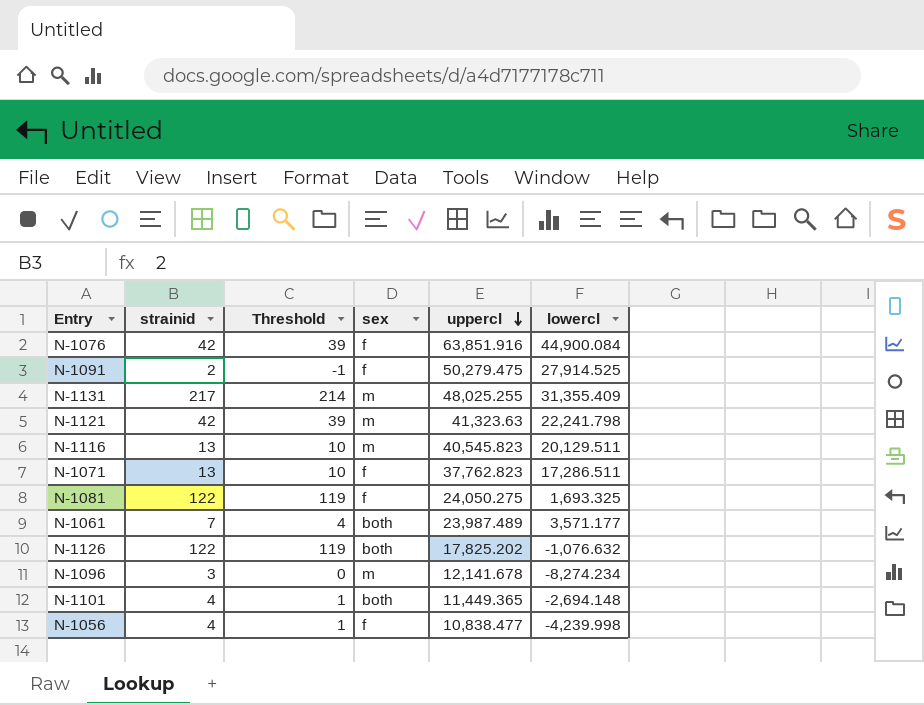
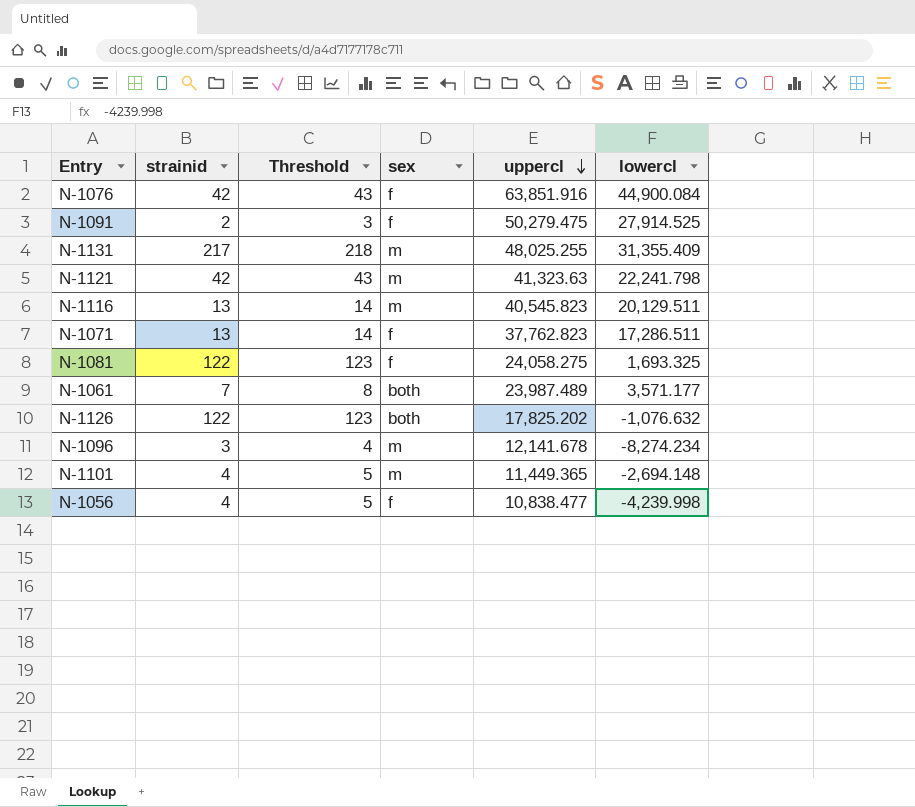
column Threshold | formula: [strainid] - 3 -> [strainid] + 1
N-1081 | uppercl: 24,050.275 -> 24,058.275
N-1101 | sex: both -> m

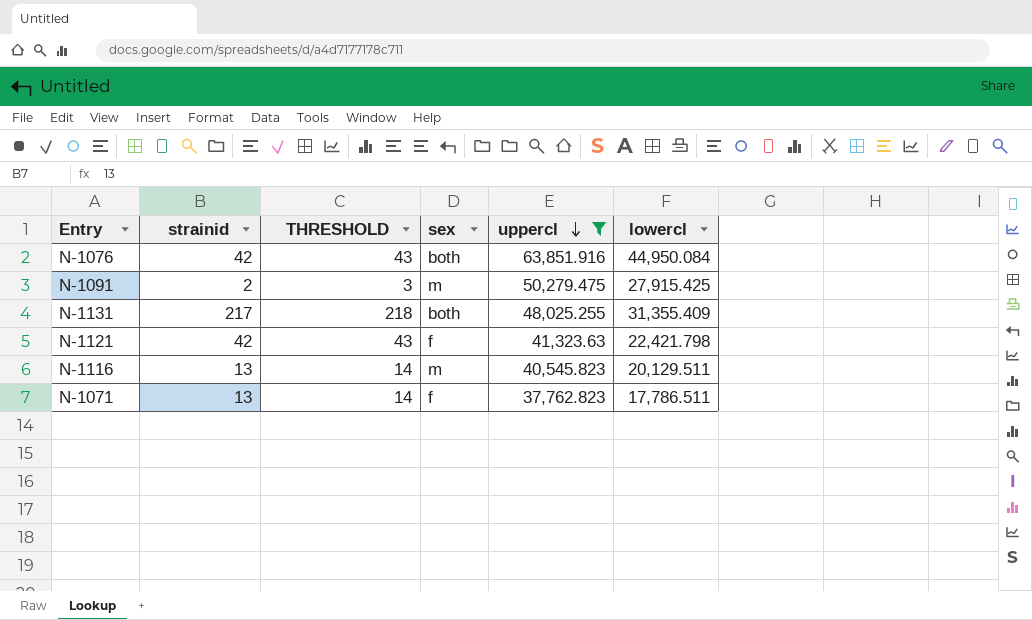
filter: none -> uppercl >= 37,762.823
column name: Threshold -> THRESHOLD
N-1076 | sex: f -> both
N-1076 | lowercl: 44,900.084 -> 44,950.084
N-1091 | sex: f -> m
N-1091 | lowercl: 27,914.525 -> 27,915.425
N-1131 | sex: m -> both
N-1121 | sex: m -> f
N-1121 | lowercl: 22,241.798 -> 22,421.798
N-1071 | lowercl: 17,286.511 -> 17,786.511

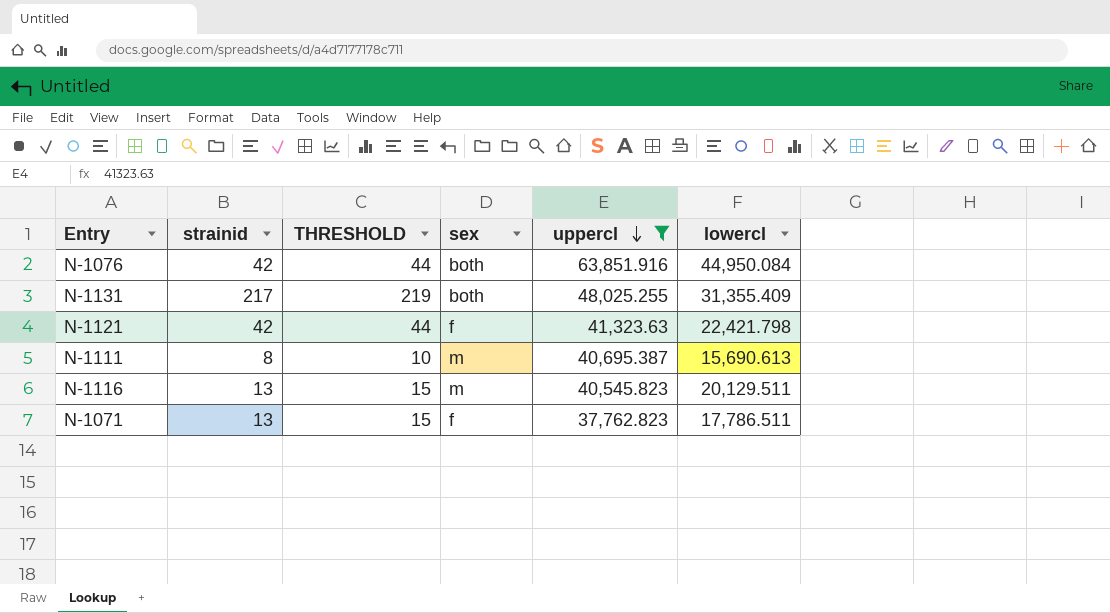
column THRESHOLD | formula: [strainid] + 1 -> [strainid] + 2
row N-1091: 2 | 3 | m | 50,279.475 | 27,915.425 -> none
row N-1111: none -> 8 | 10 | m | 40,695.387 | 15,690.613

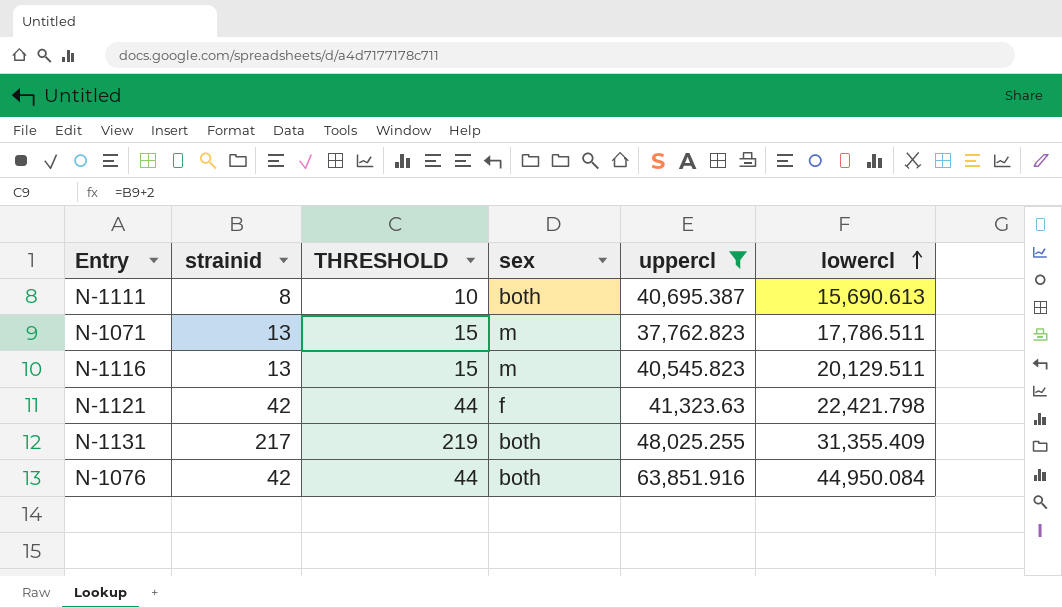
row order: uppercl descending -> lowercl ascending
N-1111 | sex: m -> both
N-1071 | sex: f -> m

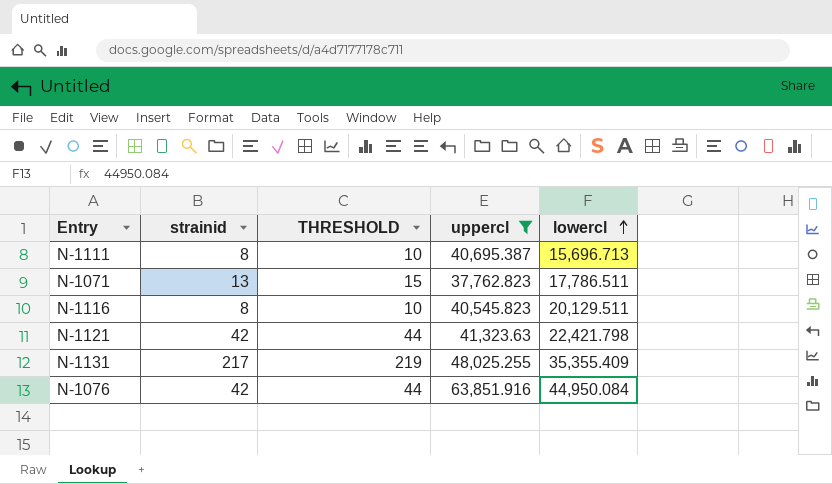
column sex | position: 4 -> none
N-1111 | lowercl: 15,690.613 -> 15,696.713
N-1116 | strainid: 13 -> 8
N-1116 | THRESHOLD: 15 -> 10
N-1131 | lowercl: 31,355.409 -> 35,355.409

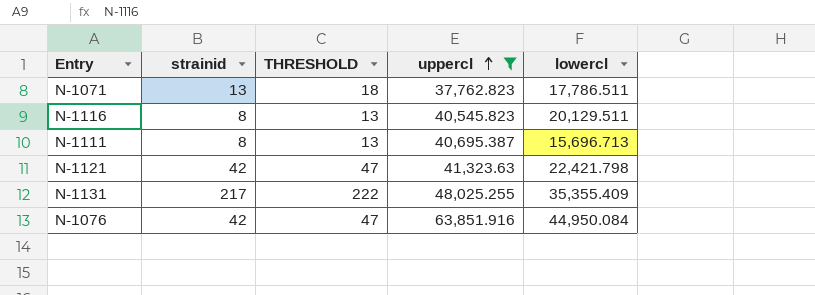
row order: lowercl ascending -> uppercl ascending
column THRESHOLD | formula: [strainid] + 2 -> [strainid] + 5

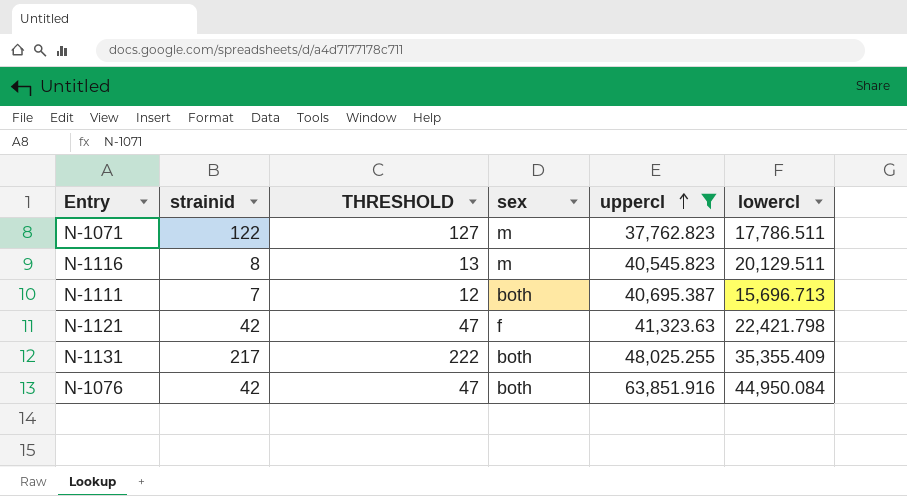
column sex | position: none -> 4
N-1071 | strainid: 13 -> 122
N-1071 | THRESHOLD: 18 -> 127
N-1111 | strainid: 8 -> 7
N-1111 | THRESHOLD: 13 -> 12

